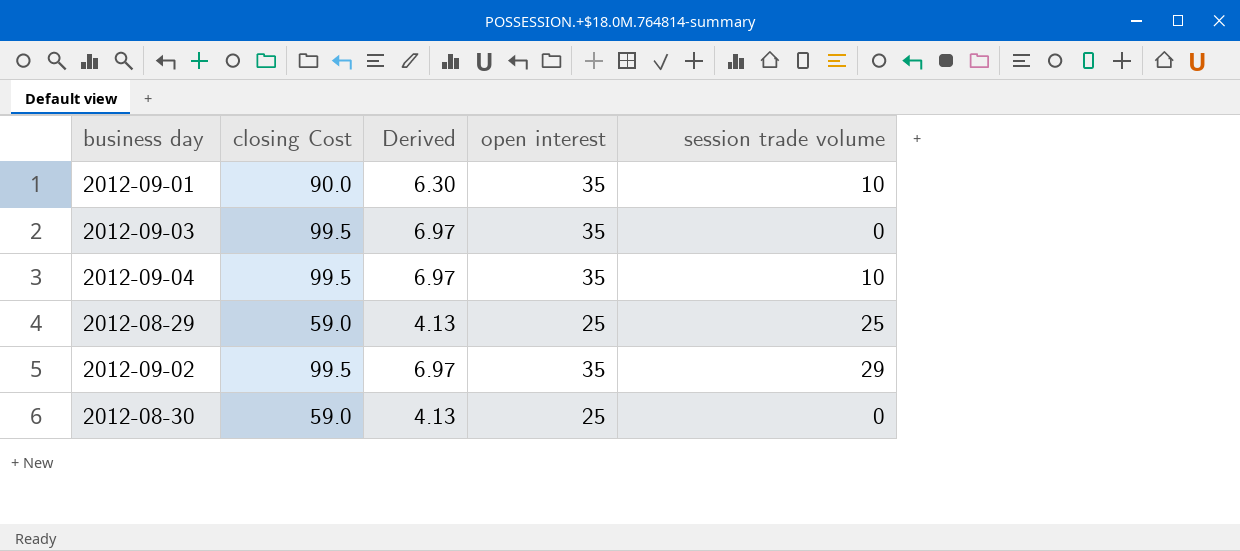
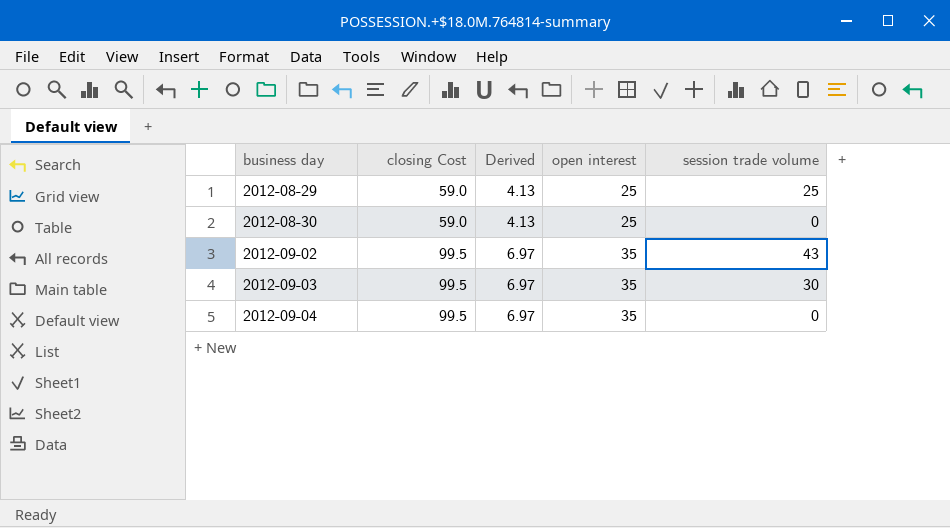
row order: none -> business day ascending
row 2012-09-01: 90.0 | 6.30 | 35 | 10 -> none
2012-09-02 | session trade volume: 29 -> 43
2012-09-03 | session trade volume: 0 -> 30
2012-09-04 | session trade volume: 10 -> 0

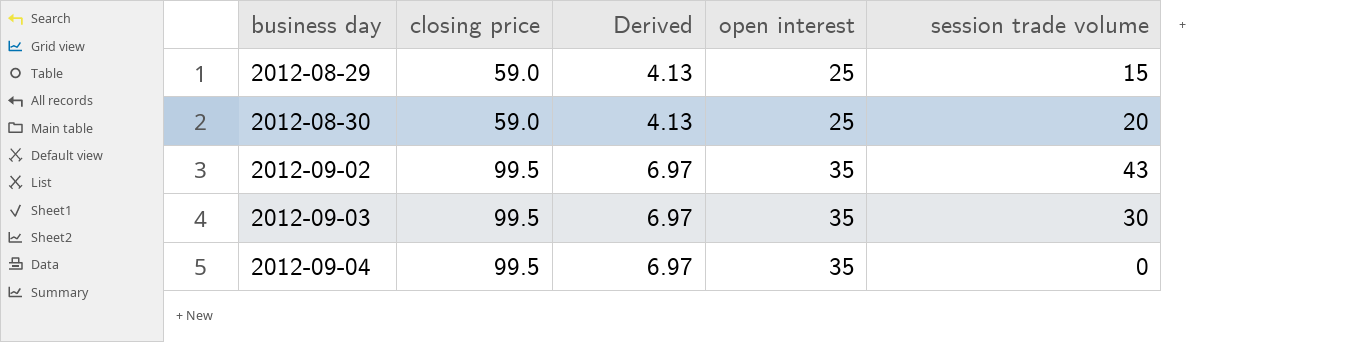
column name: closing Cost -> closing price
2012-08-29 | session trade volume: 25 -> 15
2012-08-30 | session trade volume: 0 -> 20

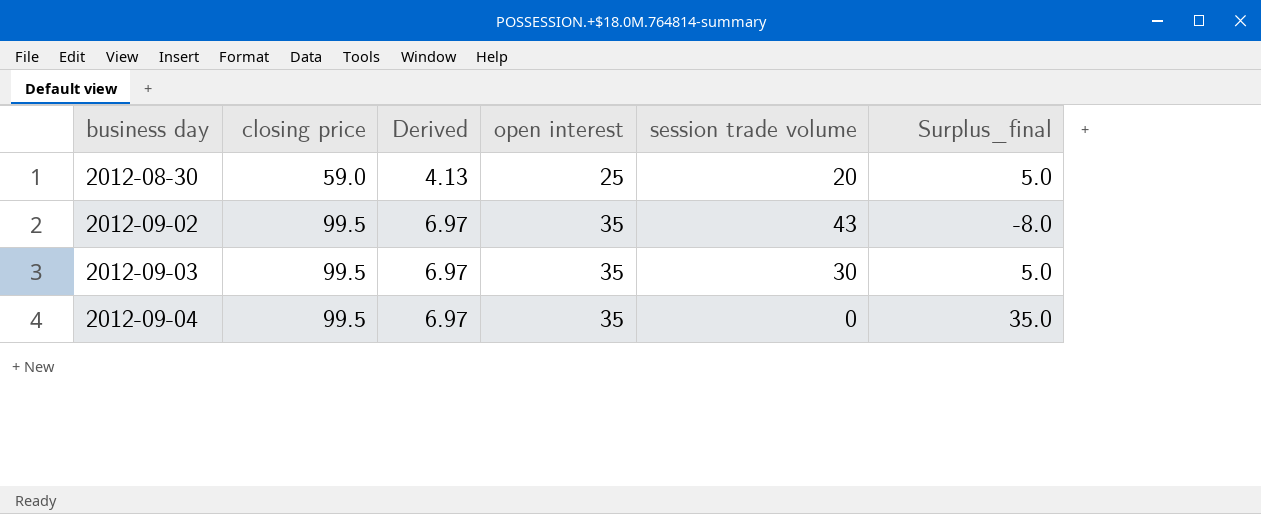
column Surplus_final | formula: none -> [open interest] - [session trade volume]
row 2012-08-29: 59.0 | 4.13 | 25 | 15 -> none

